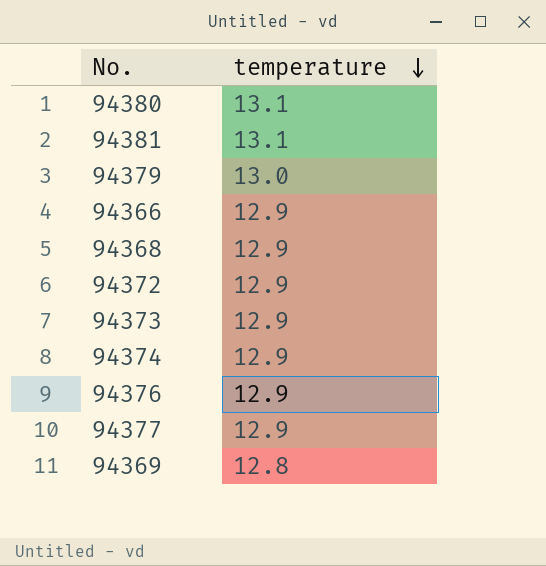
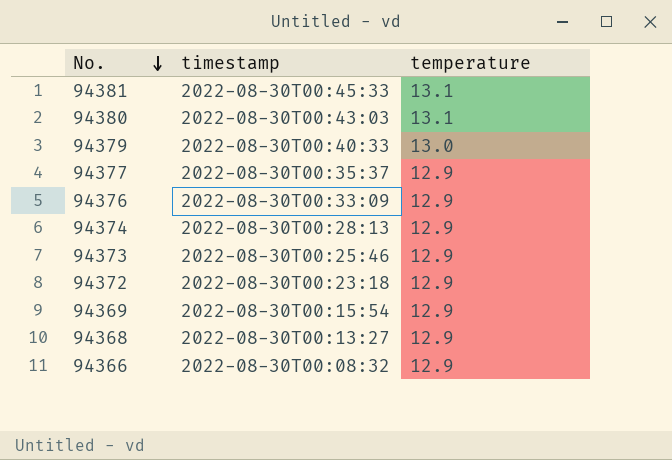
row order: temperature descending -> No. descending
column timestamp | position: none -> 2
94369 | temperature: 12.8 -> 12.9

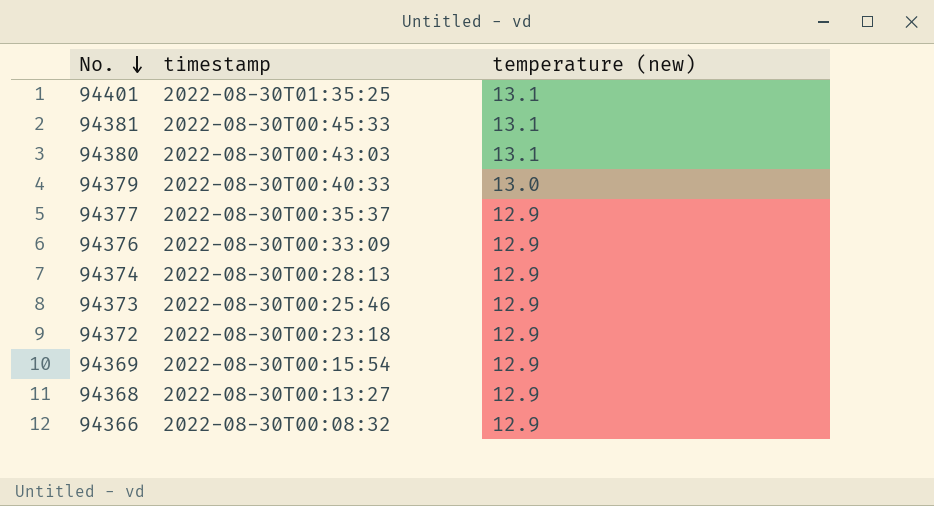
column name: temperature -> temperature (new)
row 94401: none -> 2022-08-30T01:35:25 | 13.1

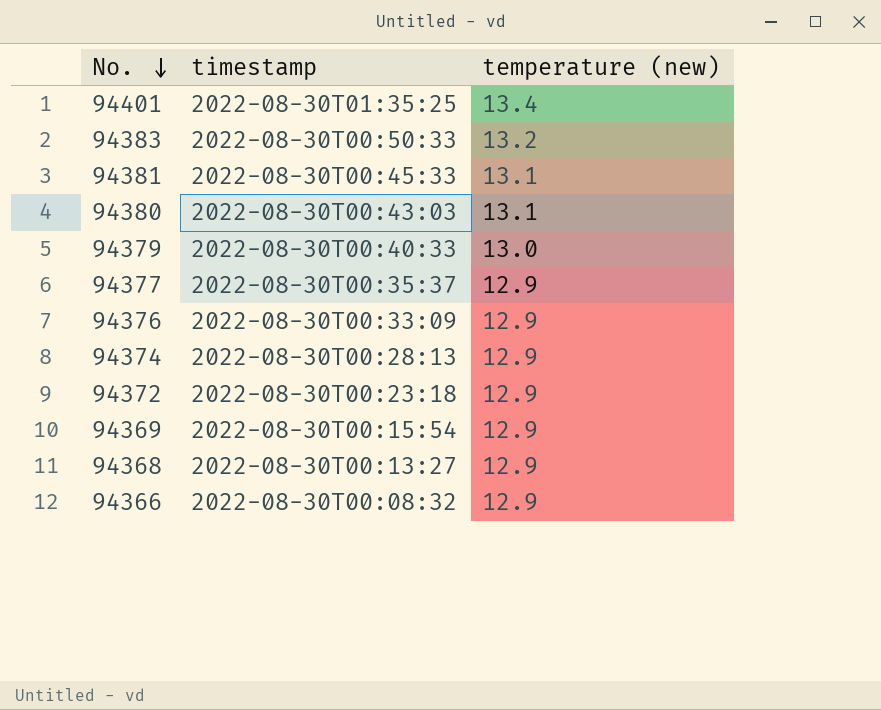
row 94373: 2022-08-30T00:25:46 | 12.9 -> none
94401 | temperature (new): 13.1 -> 13.4
row 94383: none -> 2022-08-30T00:50:33 | 13.2

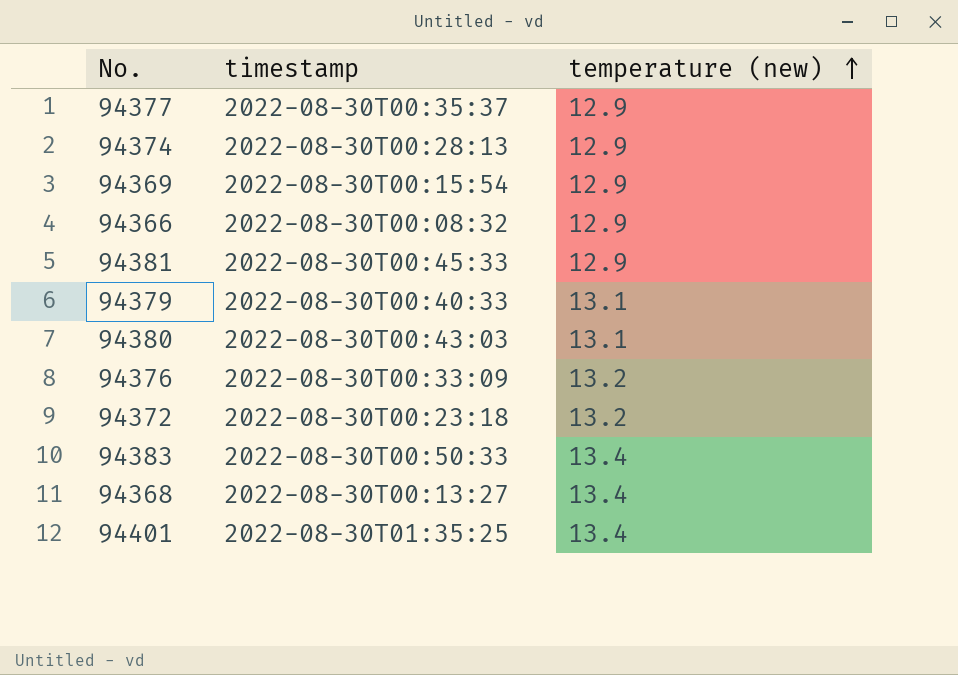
row order: No. descending -> temperature (new) ascending
94381 | temperature (new): 13.1 -> 12.9
94379 | temperature (new): 13.0 -> 13.1
94376 | temperature (new): 12.9 -> 13.2
94372 | temperature (new): 12.9 -> 13.2
94383 | temperature (new): 13.2 -> 13.4
94368 | temperature (new): 12.9 -> 13.4

